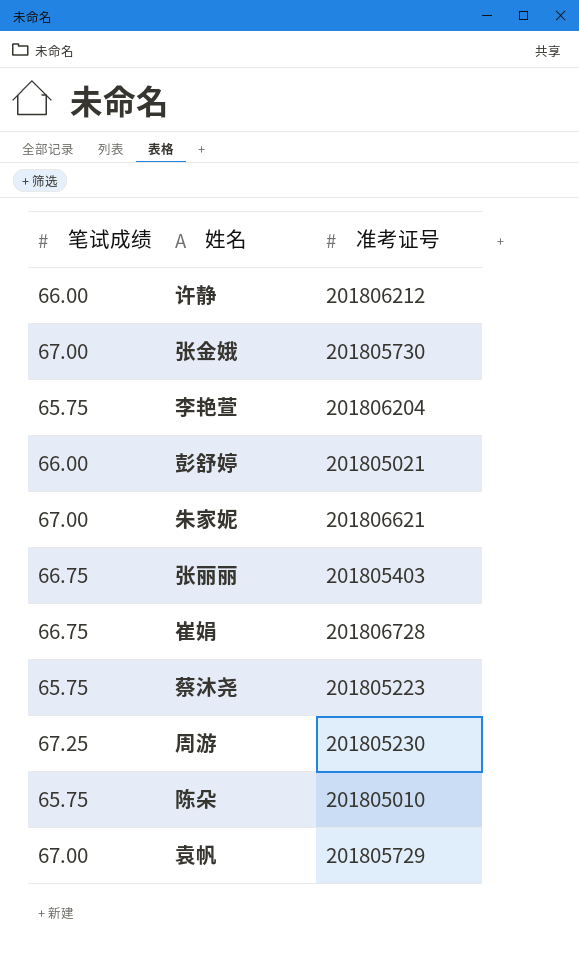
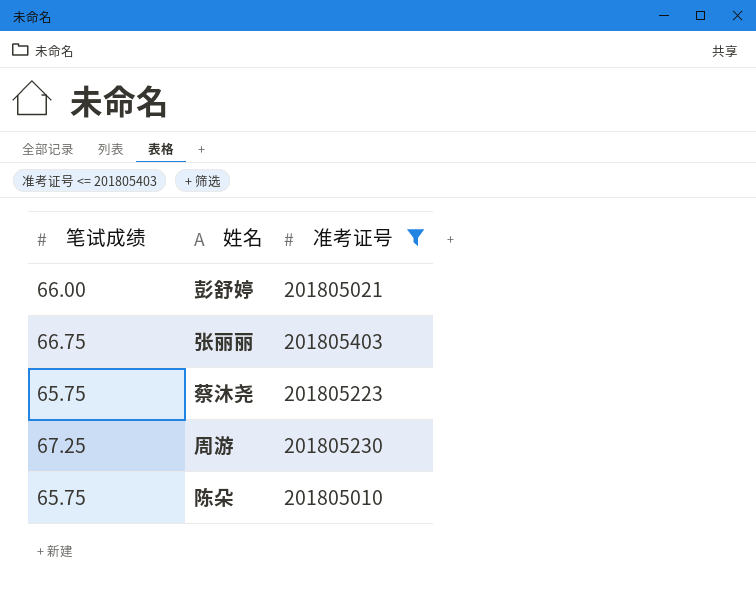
filter: none -> 准考证号 <= 201805403

